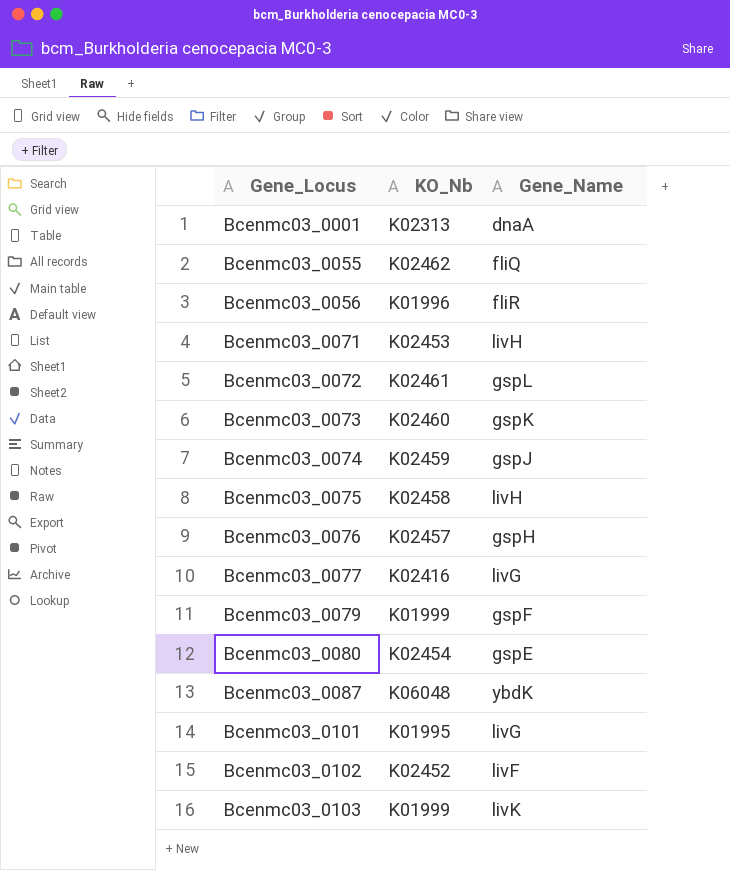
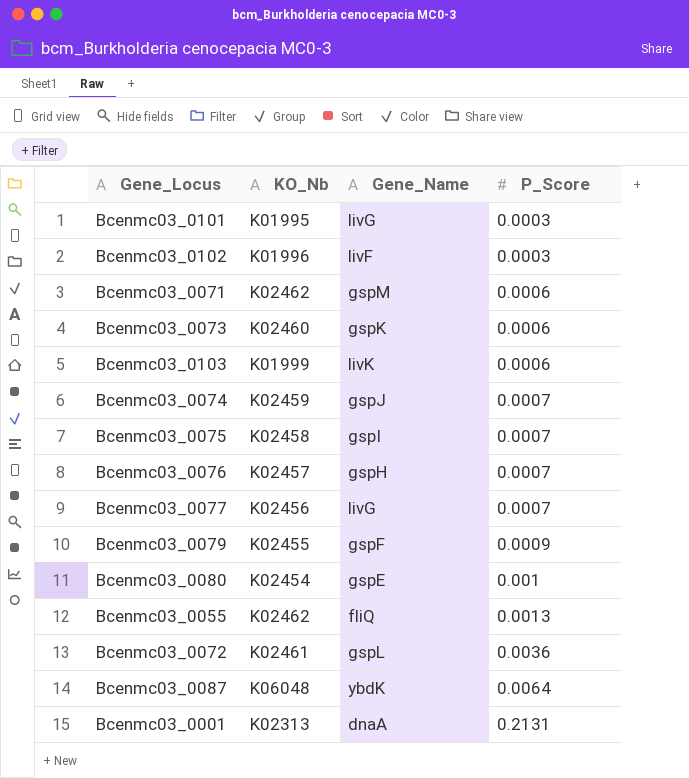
row order: Gene_Locus ascending -> P_Score ascending
column P_Score | position: none -> 4
row Bcenmc03_0056: K01996 | fliR -> none
Bcenmc03_0102 | KO_Nb: K02452 -> K01996
Bcenmc03_0071 | KO_Nb: K02453 -> K02462
Bcenmc03_0071 | Gene_Name: livH -> gspM
Bcenmc03_0075 | Gene_Name: livH -> gspI
Bcenmc03_0077 | KO_Nb: K02416 -> K02456
Bcenmc03_0079 | KO_Nb: K01999 -> K02455

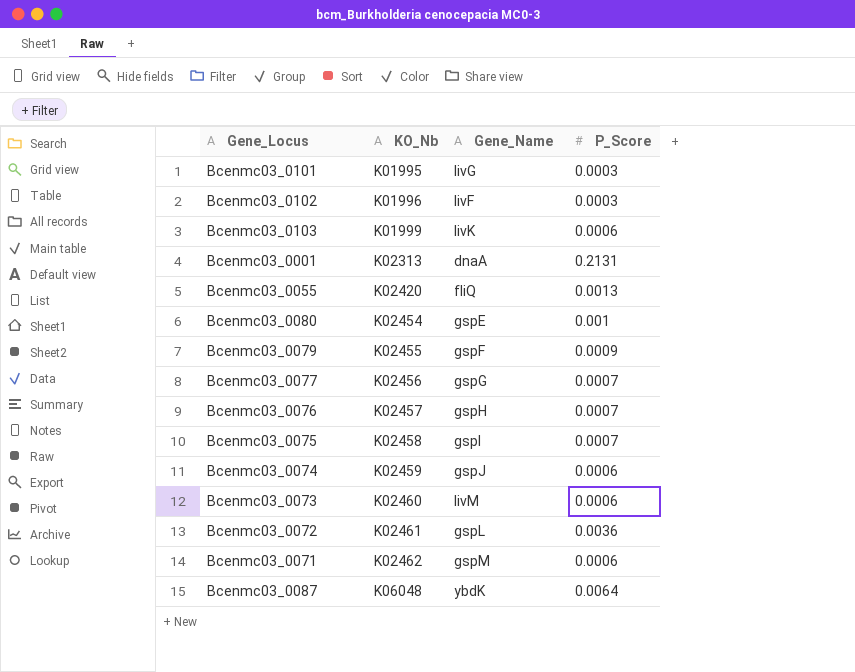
row order: P_Score ascending -> KO_Nb ascending
Bcenmc03_0055 | KO_Nb: K02462 -> K02420
Bcenmc03_0077 | Gene_Name: livG -> gspG
Bcenmc03_0074 | P_Score: 0.0007 -> 0.0006
Bcenmc03_0073 | Gene_Name: gspK -> livM

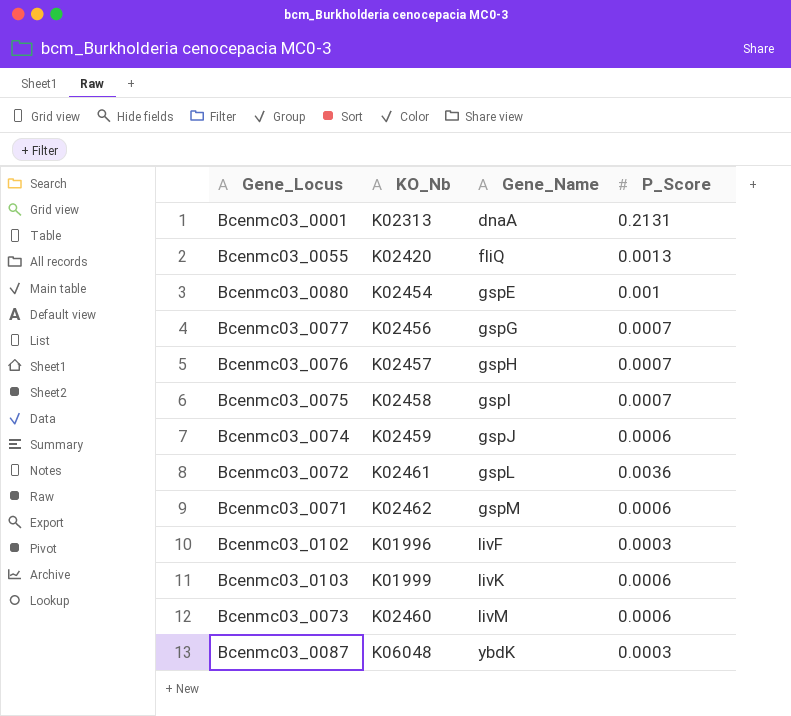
row order: KO_Nb ascending -> Gene_Name ascending
row Bcenmc03_0101: K01995 | livG | 0.0003 -> none
row Bcenmc03_0079: K02455 | gspF | 0.0009 -> none
Bcenmc03_0087 | P_Score: 0.0064 -> 0.0003

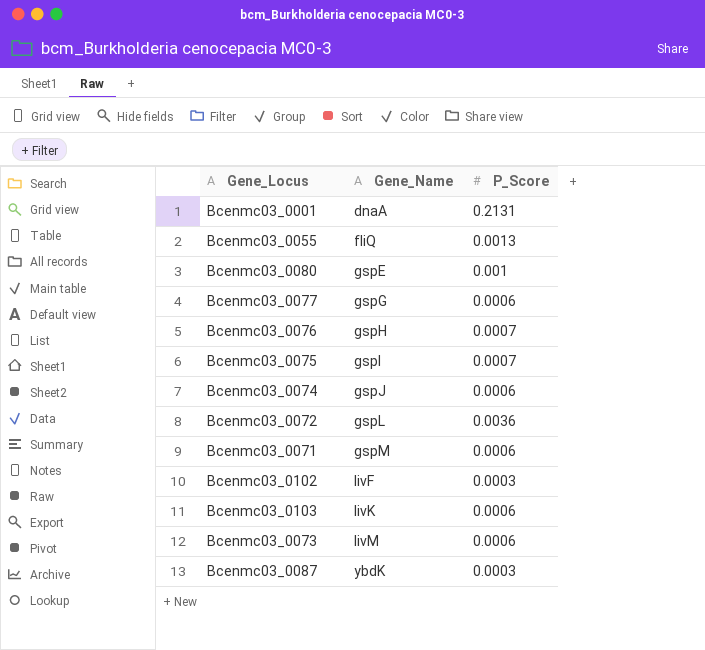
column KO_Nb | position: 2 -> none
Bcenmc03_0077 | P_Score: 0.0007 -> 0.0006

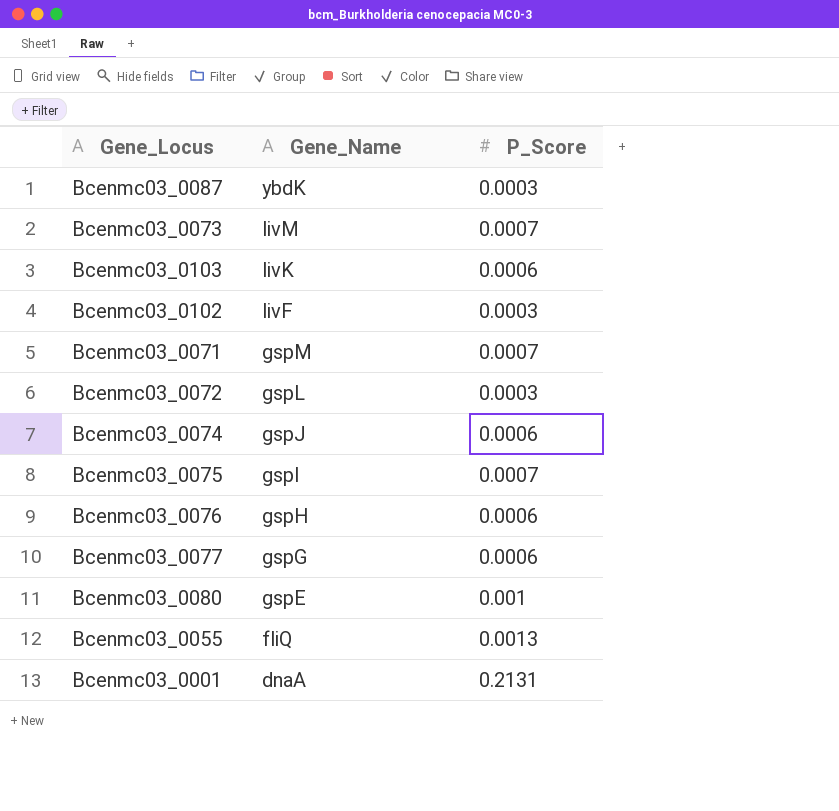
row order: Gene_Name ascending -> Gene_Name descending
Bcenmc03_0073 | P_Score: 0.0006 -> 0.0007
Bcenmc03_0071 | P_Score: 0.0006 -> 0.0007
Bcenmc03_0072 | P_Score: 0.0036 -> 0.0003
Bcenmc03_0076 | P_Score: 0.0007 -> 0.0006

